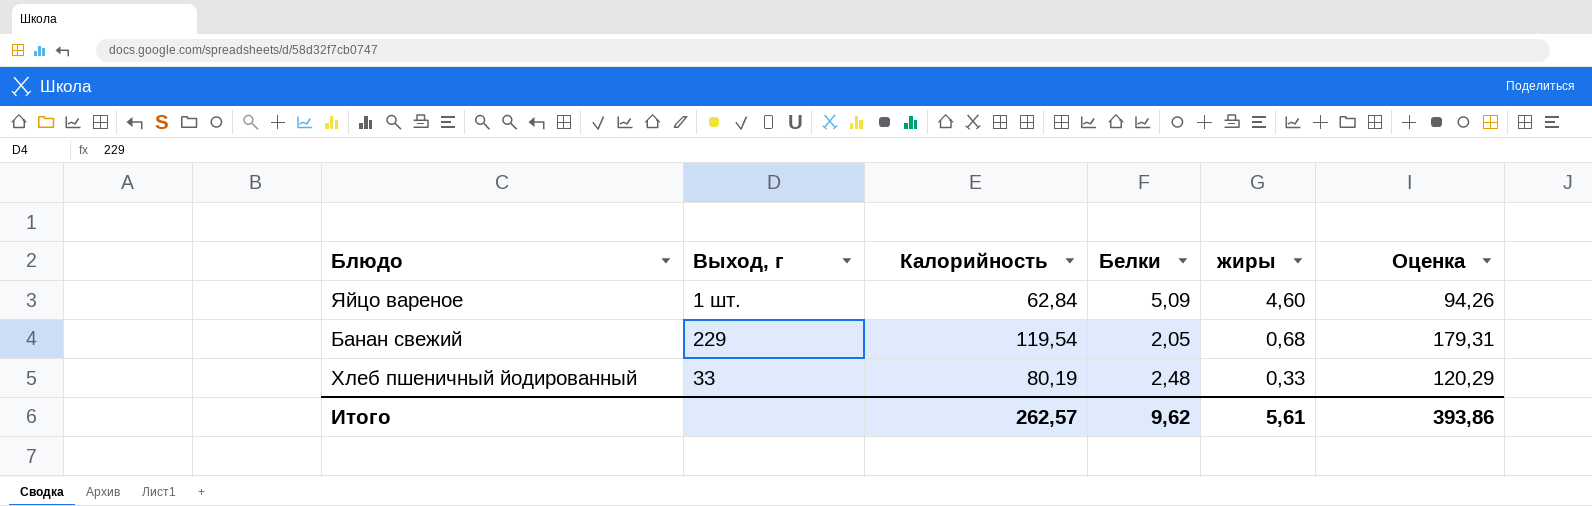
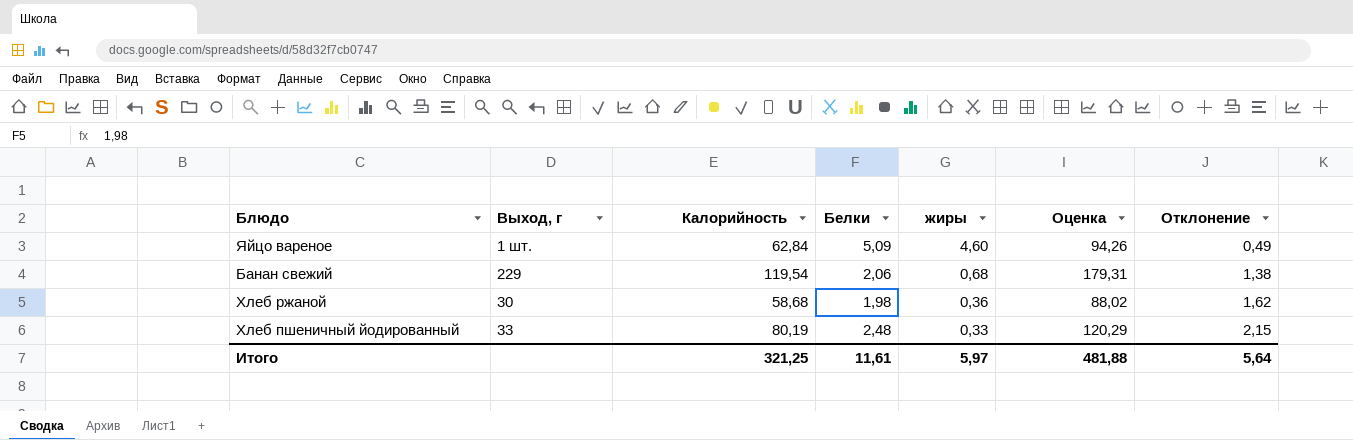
column Отклонение | formula: none -> [Белки] - [жиры]
Банан свежий | Белки: 2,05 -> 2,06
row Хлеб ржаной: none -> 30 | 58,68 | 1,98 | 0,36 | 88,02 | 1,62
Итого | Калорийность: 262,57 -> 321,25
Итого | Белки: 9,62 -> 11,61
Итого | жиры: 5,61 -> 5,97
Итого | Оценка: 393,86 -> 481,88

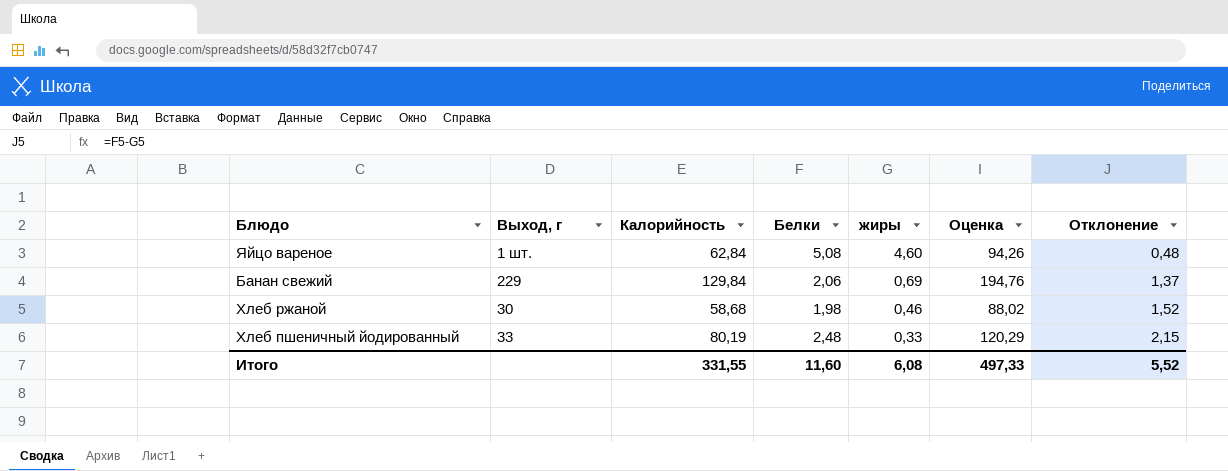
Яйцо вареное | Белки: 5,09 -> 5,08
Яйцо вареное | Отклонение: 0,49 -> 0,48
Банан свежий | Калорийность: 119,54 -> 129,84
Банан свежий | жиры: 0,68 -> 0,69
Банан свежий | Оценка: 179,31 -> 194,76
Банан свежий | Отклонение: 1,38 -> 1,37
Хлеб ржаной | жиры: 0,36 -> 0,46
Хлеб ржаной | Отклонение: 1,62 -> 1,52
Итого | Калорийность: 321,25 -> 331,55
Итого | Белки: 11,61 -> 11,60
Итого | жиры: 5,97 -> 6,08
Итого | Оценка: 481,88 -> 497,33
Итого | Отклонение: 5,64 -> 5,52

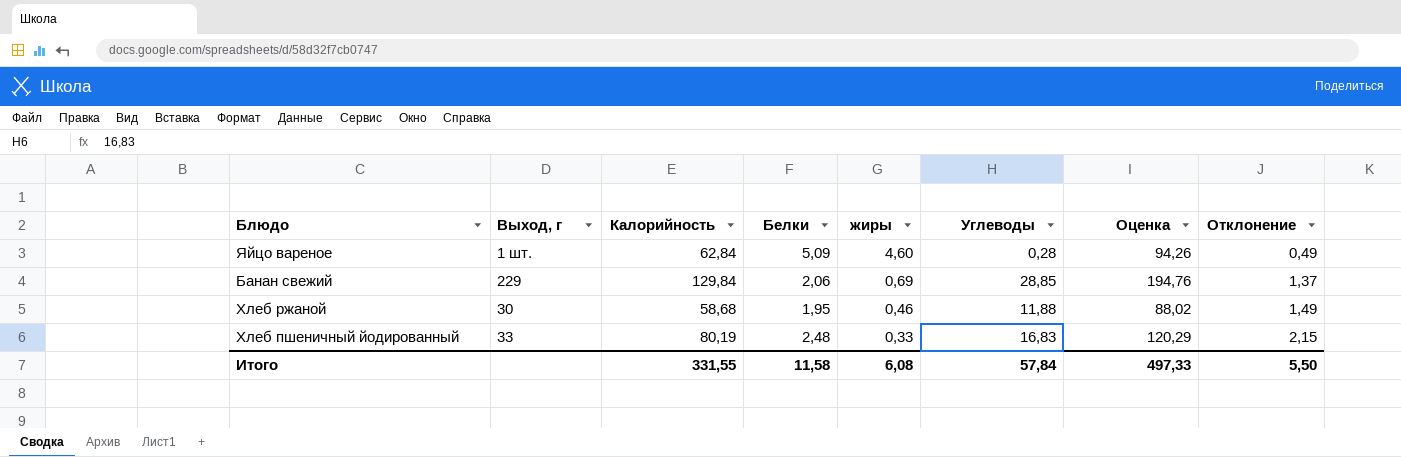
column Углеводы | position: none -> 6
Яйцо вареное | Белки: 5,08 -> 5,09
Яйцо вареное | Отклонение: 0,48 -> 0,49
Хлеб ржаной | Белки: 1,98 -> 1,95
Хлеб ржаной | Отклонение: 1,52 -> 1,49
Итого | Белки: 11,60 -> 11,58
Итого | Отклонение: 5,52 -> 5,50

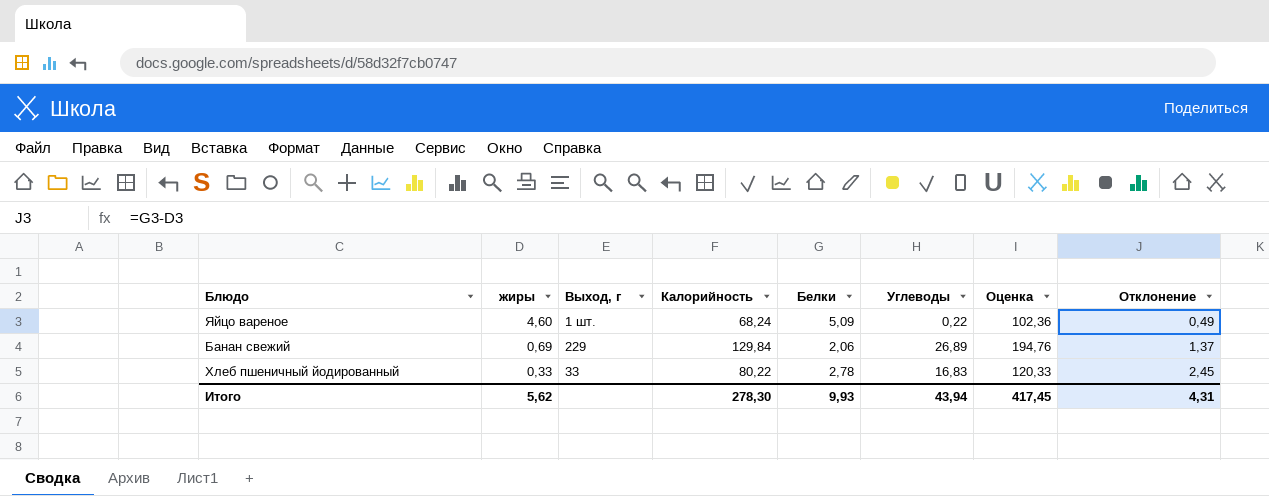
column жиры | position: 5 -> 2
row Хлеб ржаной: 30 | 58,68 | 1,95 | 0,46 | 11,88 | 88,02 | 1,49 -> none
Яйцо вареное | Калорийность: 62,84 -> 68,24
Яйцо вареное | Углеводы: 0,28 -> 0,22
Яйцо вареное | Оценка: 94,26 -> 102,36
Банан свежий | Углеводы: 28,85 -> 26,89
Хлеб пшеничный йодированный | Калорийность: 80,19 -> 80,22
Хлеб пшеничный йодированный | Белки: 2,48 -> 2,78
Хлеб пшеничный йодированный | Оценка: 120,29 -> 120,33
Хлеб пшеничный йодированный | Отклонение: 2,15 -> 2,45
Итого | жиры: 6,08 -> 5,62
Итого | Калорийность: 331,55 -> 278,30
Итого | Белки: 11,58 -> 9,93
Итого | Углеводы: 57,84 -> 43,94
Итого | Оценка: 497,33 -> 417,45
Итого | Отклонение: 5,50 -> 4,31

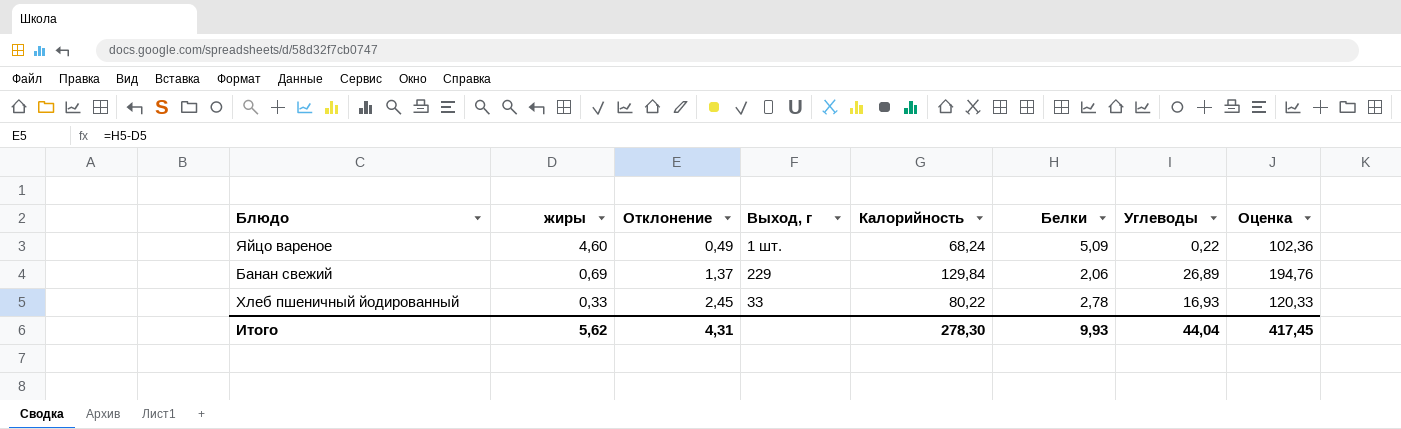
column Отклонение | position: 8 -> 3
Хлеб пшеничный йодированный | Углеводы: 16,83 -> 16,93
Итого | Углеводы: 43,94 -> 44,04

